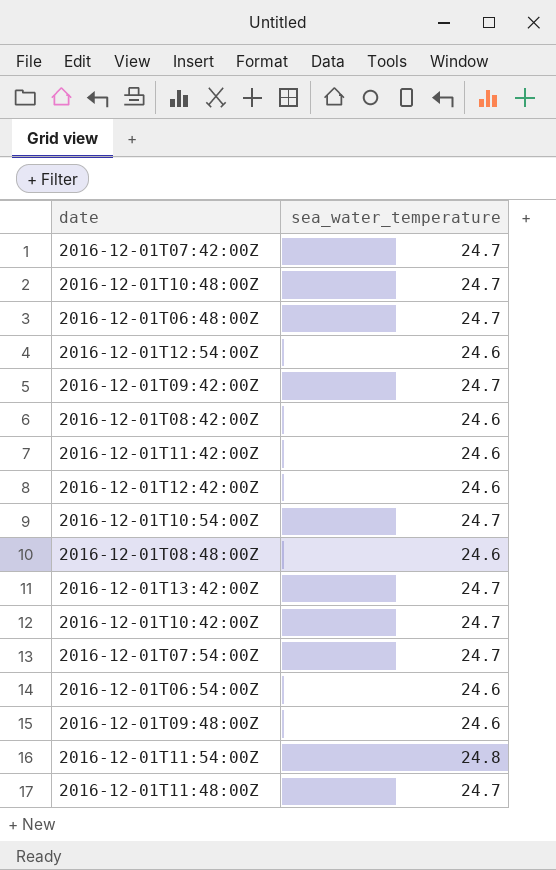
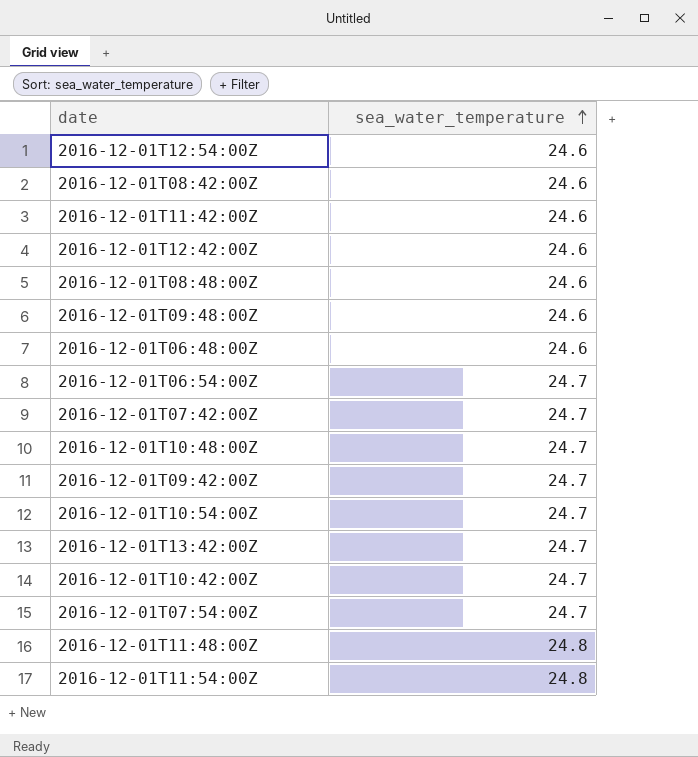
row order: none -> sea_water_temperature ascending
2016-12-01T06:48:00Z | sea_water_temperature: 24.7 -> 24.6
2016-12-01T06:54:00Z | sea_water_temperature: 24.6 -> 24.7
2016-12-01T11:48:00Z | sea_water_temperature: 24.7 -> 24.8

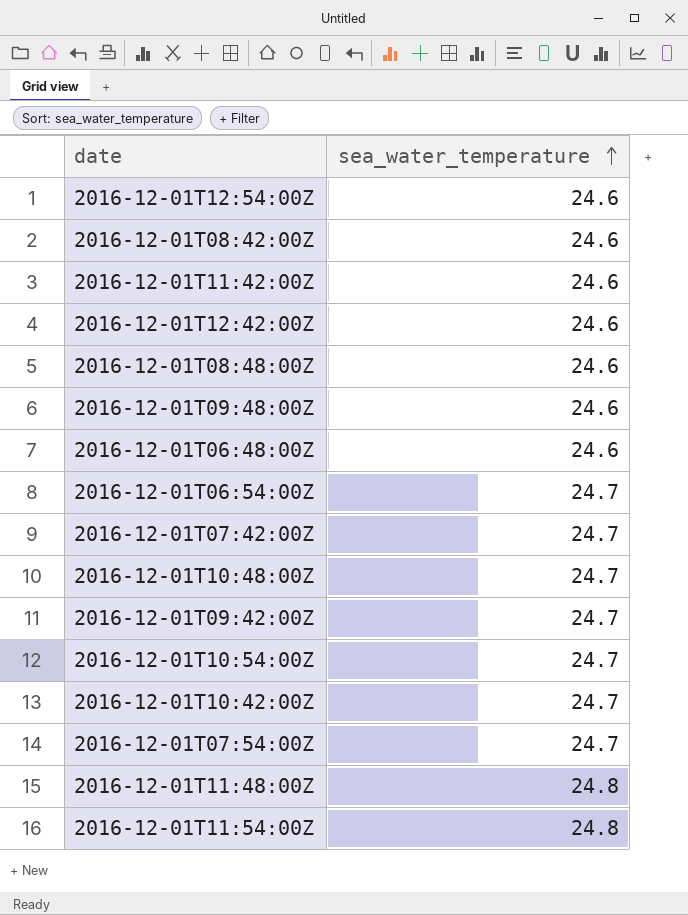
row 2016-12-01T13:42:00Z: 24.7 -> none

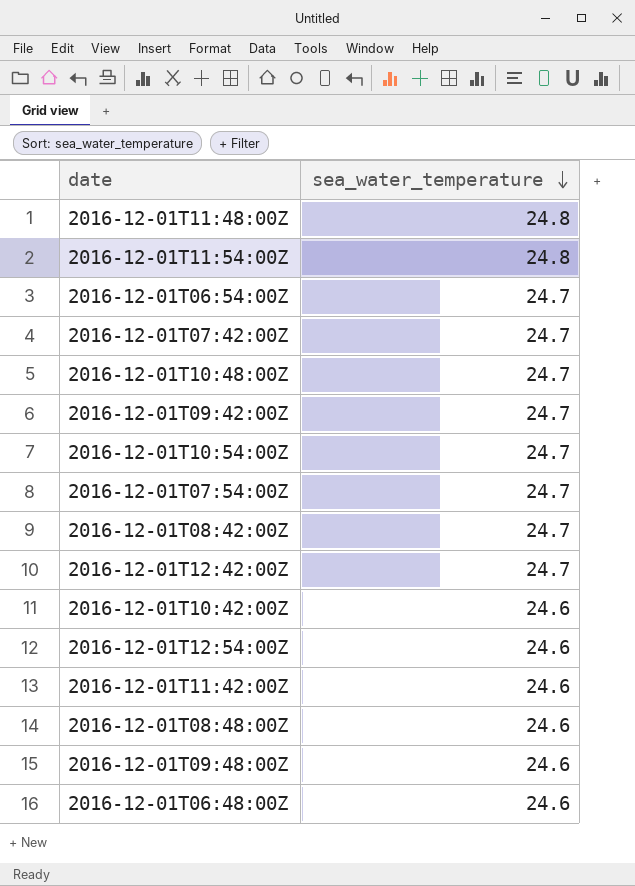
row order: sea_water_temperature ascending -> sea_water_temperature descending
2016-12-01T08:42:00Z | sea_water_temperature: 24.6 -> 24.7
2016-12-01T12:42:00Z | sea_water_temperature: 24.6 -> 24.7
2016-12-01T10:42:00Z | sea_water_temperature: 24.7 -> 24.6

